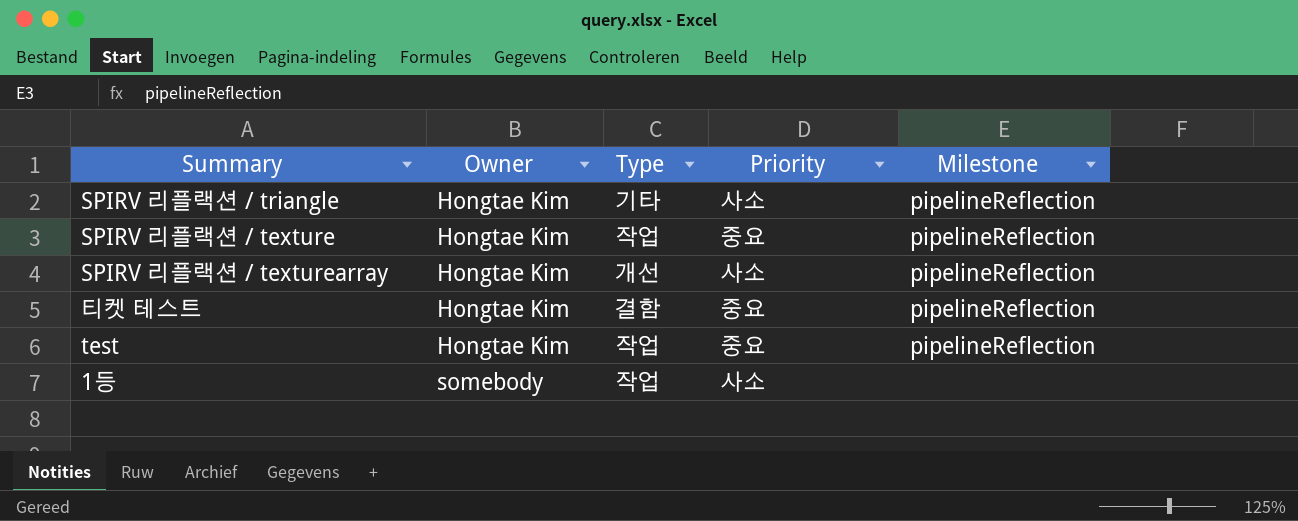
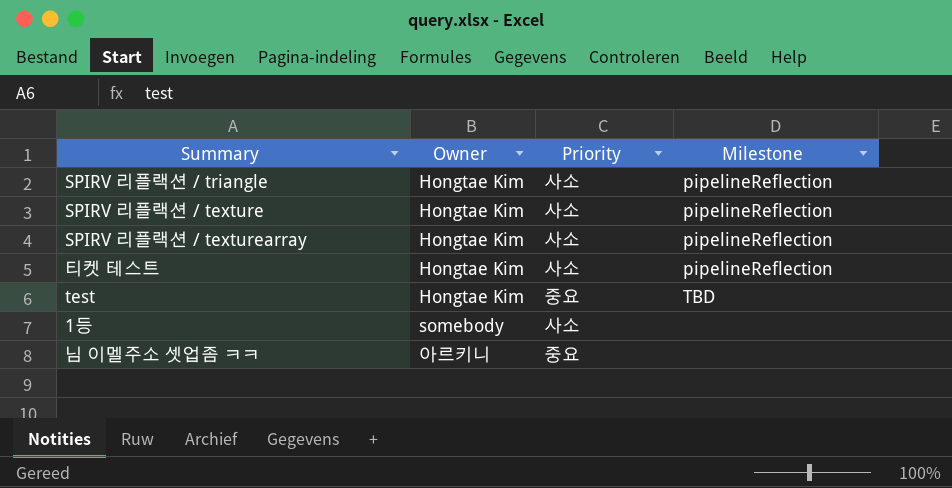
column Type | position: 3 -> none
SPIRV 리플랙션 / texture | Priority: 중요 -> 사소
티켓 테스트 | Priority: 중요 -> 사소
test | Milestone: pipelineReflection -> TBD
row 님 이멜주소 셋업좀 ㅋㅋ: none -> 아르키니 | 중요 | none

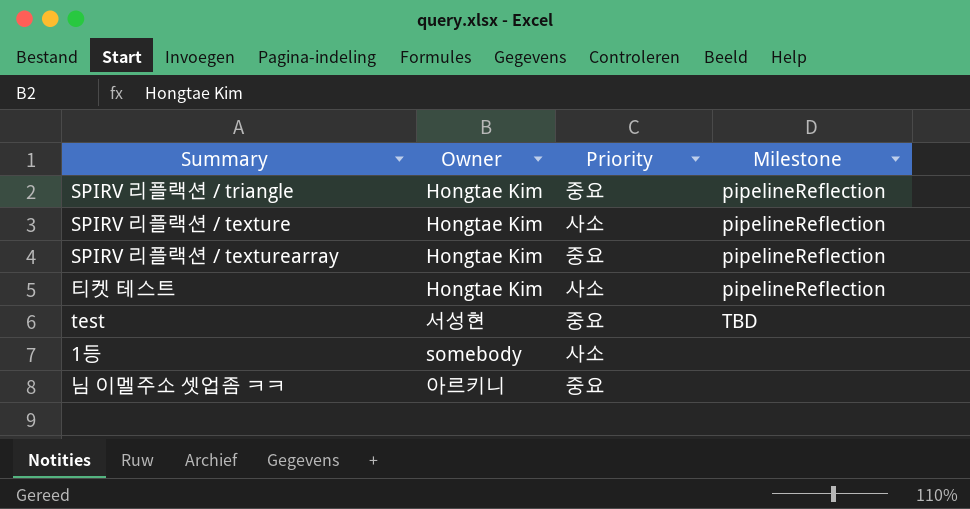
SPIRV 리플랙션 / triangle | Priority: 사소 -> 중요
SPIRV 리플랙션 / texturearray | Priority: 사소 -> 중요
test | Owner: Hongtae Kim -> 서성현

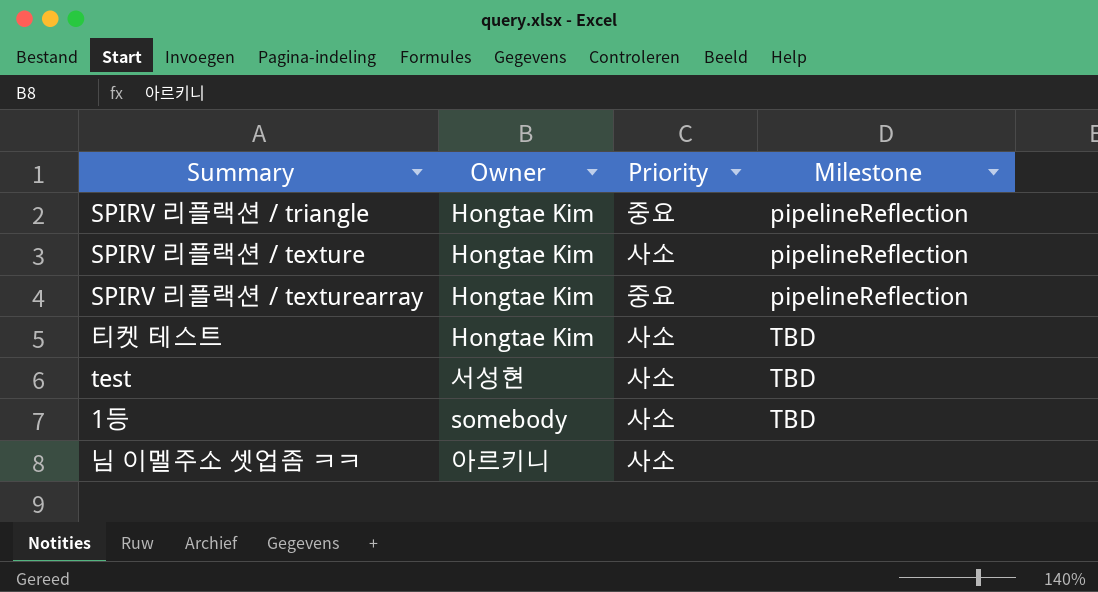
티켓 테스트 | Milestone: pipelineReflection -> TBD
test | Priority: 중요 -> 사소
1등 | Milestone: none -> TBD
님 이멜주소 셋업좀 ㅋㅋ | Priority: 중요 -> 사소

